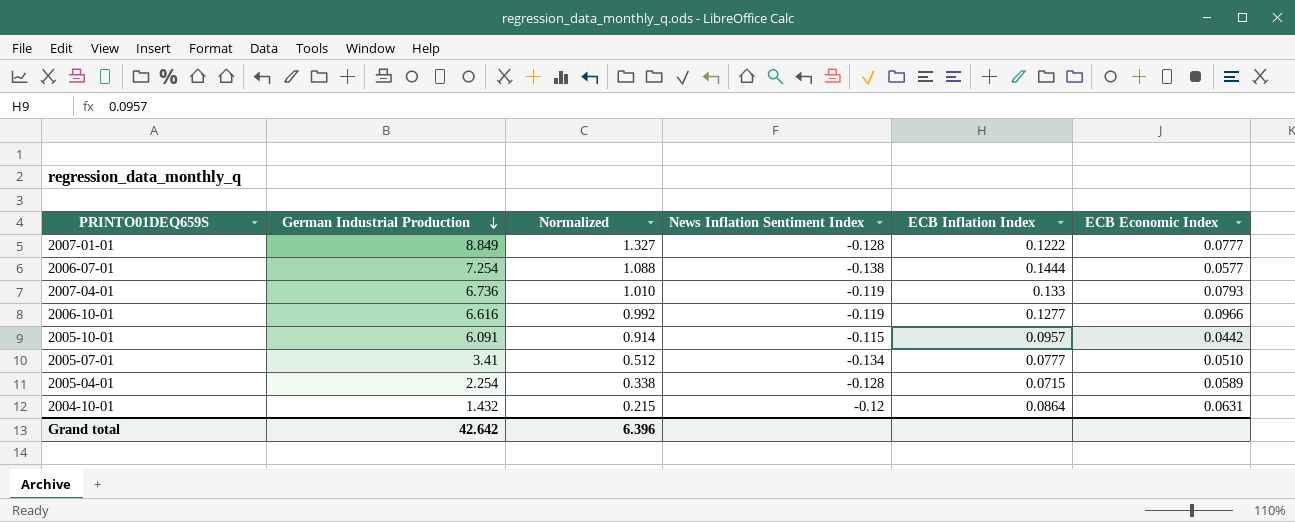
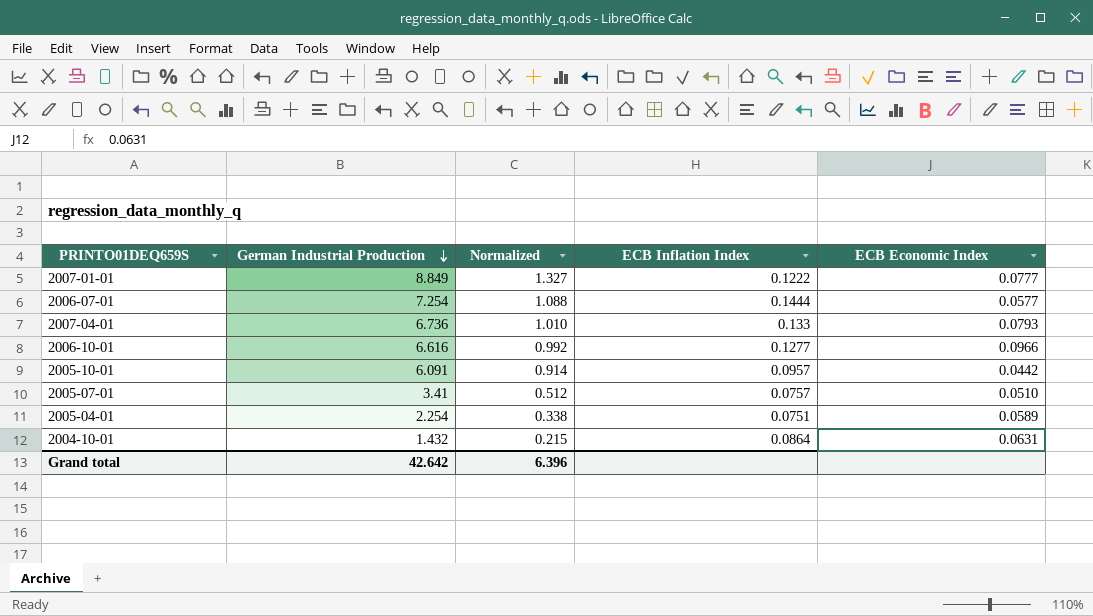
column News Inflation Sentiment Index | position: 4 -> none
2005-07-01 | ECB Inflation Index: 0.0777 -> 0.0757
2005-04-01 | ECB Inflation Index: 0.0715 -> 0.0751

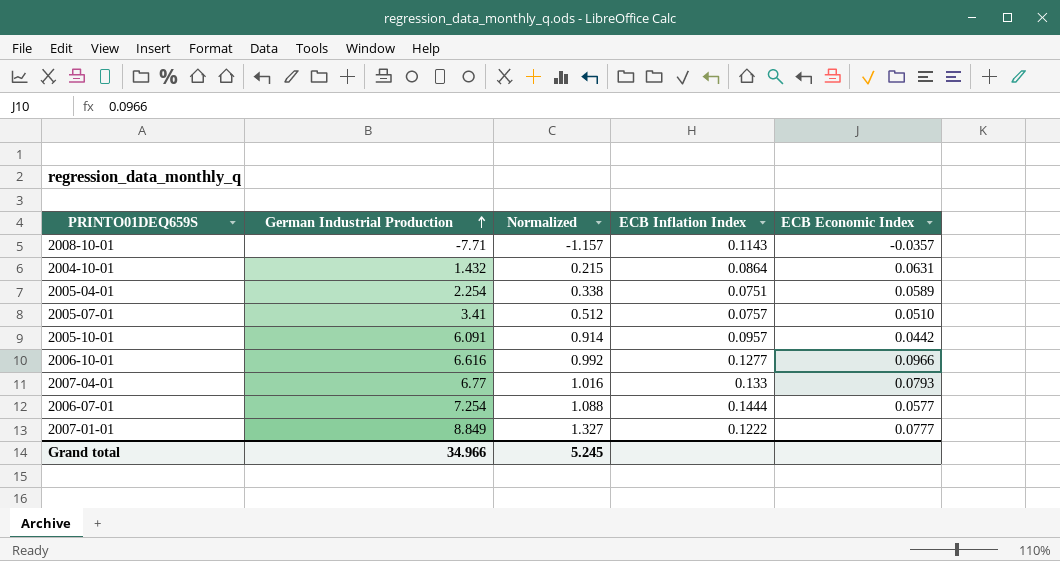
row order: German Industrial Production descending -> German Industrial Production ascending
row 2008-10-01: none -> -7.71 | -1.157 | 0.1143 | -0.0357
2007-04-01 | German Industrial Production: 6.736 -> 6.77
2007-04-01 | Normalized: 1.010 -> 1.016
Grand total | German Industrial Production: 42.642 -> 34.966
Grand total | Normalized: 6.396 -> 5.245

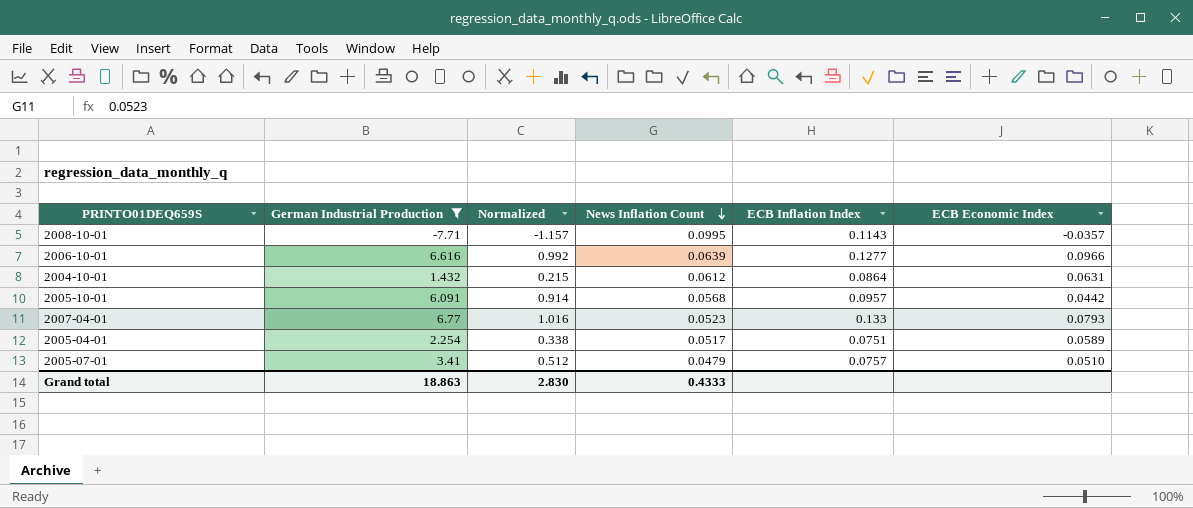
filter: none -> German Industrial Production <= 6.77
row order: German Industrial Production ascending -> News Inflation Count descending
column News Inflation Count | position: none -> 4
Grand total | German Industrial Production: 34.966 -> 18.863
Grand total | Normalized: 5.245 -> 2.830

